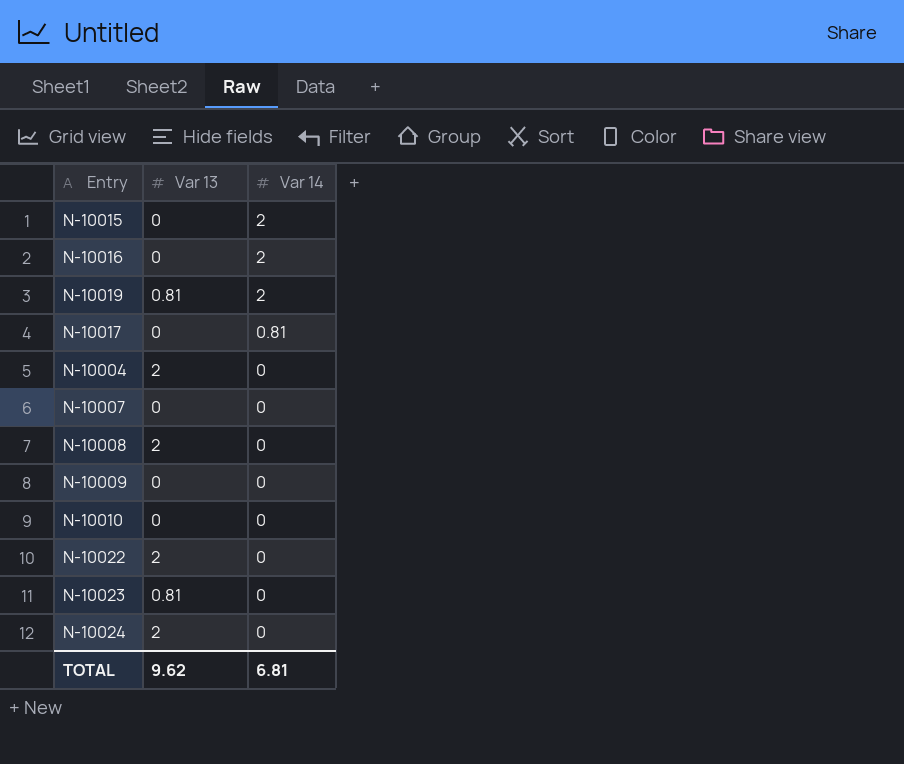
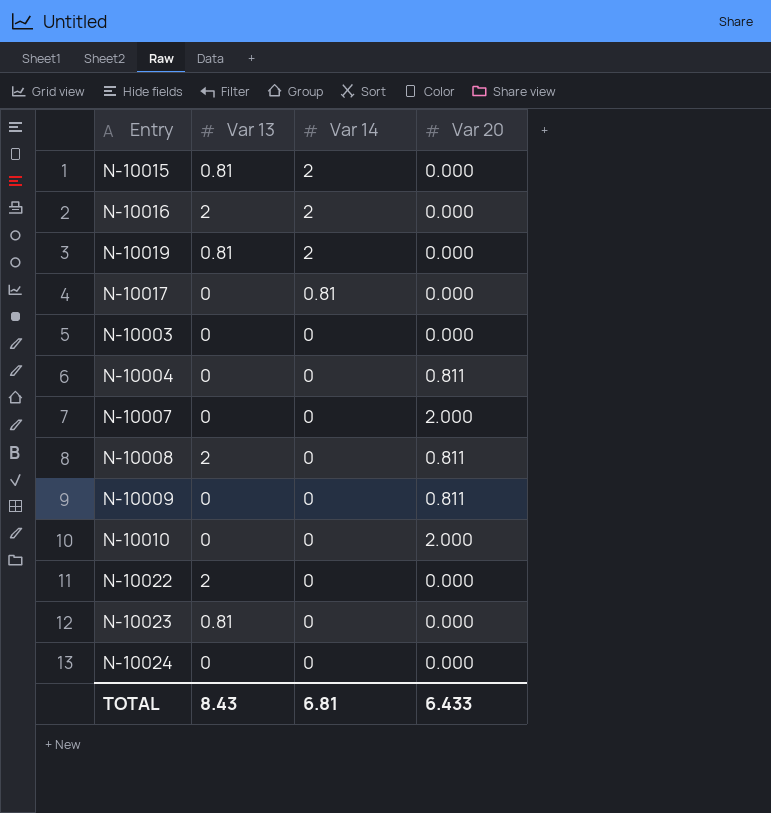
column Var 20 | position: none -> 4
N-10015 | Var 13: 0 -> 0.81
N-10016 | Var 13: 0 -> 2
row N-10003: none -> 0 | 0 | 0.000
N-10004 | Var 13: 2 -> 0
N-10024 | Var 13: 2 -> 0
TOTAL | Var 13: 9.62 -> 8.43

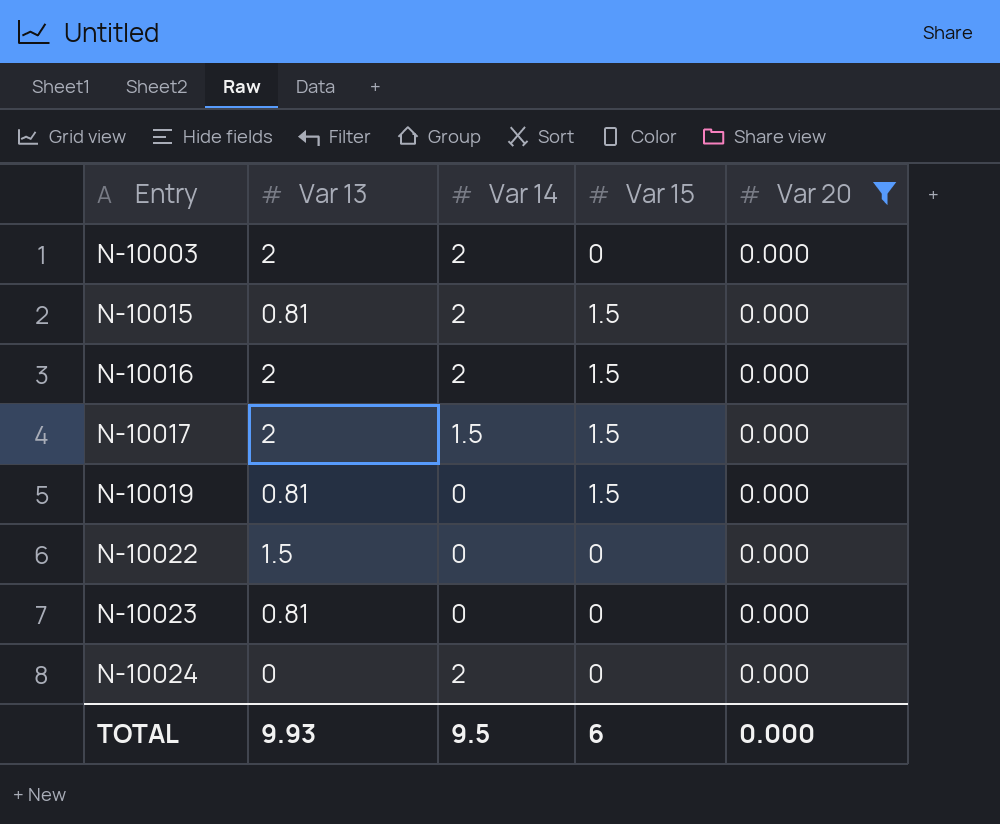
filter: none -> Var 20 = 0.000
row order: Var 14 descending -> Entry ascending
column Var 15 | position: none -> 4
N-10003 | Var 13: 0 -> 2
N-10003 | Var 14: 0 -> 2
N-10017 | Var 13: 0 -> 2
N-10017 | Var 14: 0.81 -> 1.5
N-10019 | Var 14: 2 -> 0
N-10022 | Var 13: 2 -> 1.5
N-10024 | Var 14: 0 -> 2
TOTAL | Var 13: 8.43 -> 9.93
TOTAL | Var 14: 6.81 -> 9.5
TOTAL | Var 20: 6.433 -> 0.000

